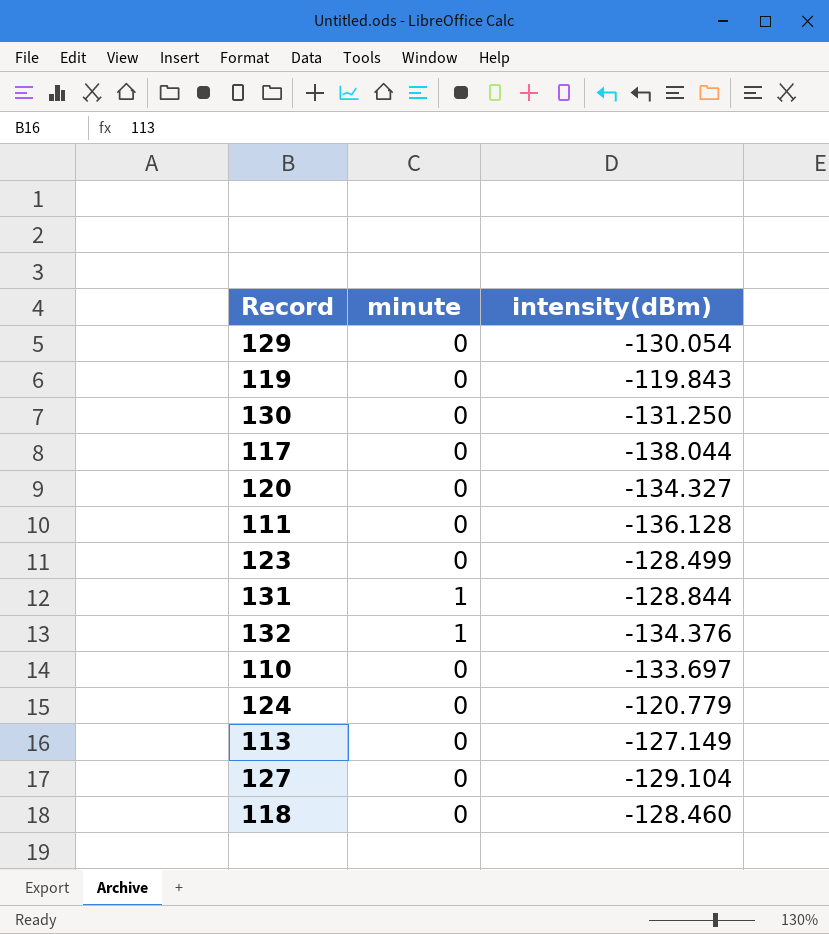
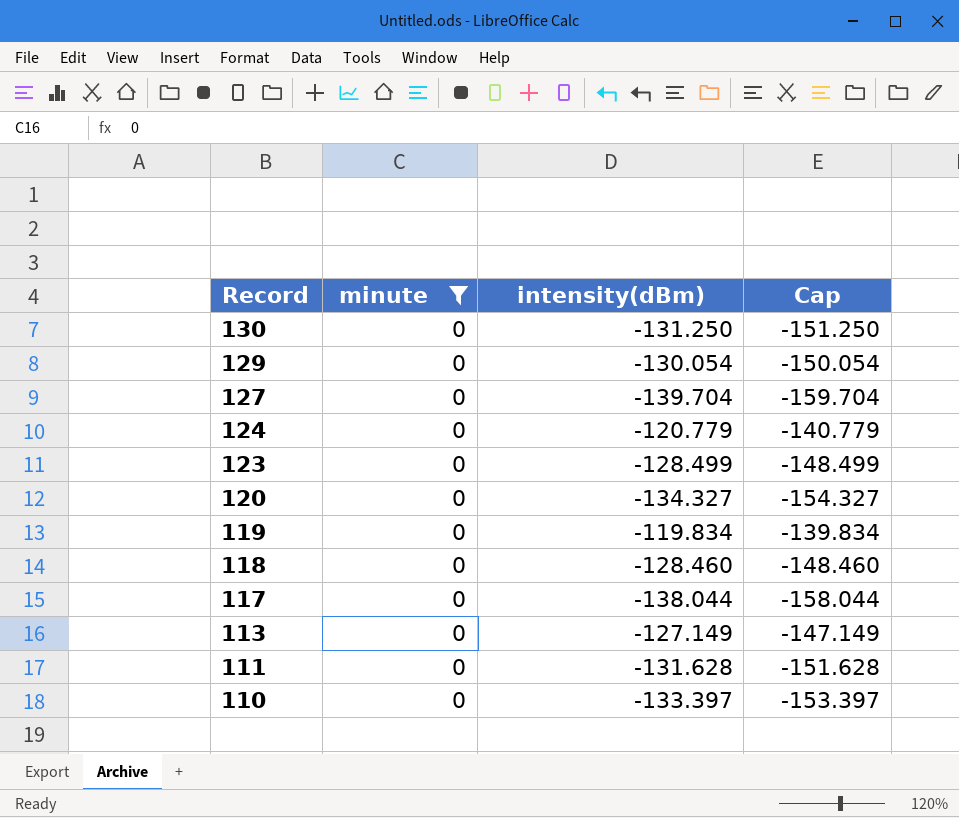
filter: none -> minute = 0
row order: none -> Record descending
column Cap | formula: none -> [intensity(dBm)] - 20
127 | intensity(dBm): -129.104 -> -139.704
119 | intensity(dBm): -119.843 -> -119.834
111 | intensity(dBm): -136.128 -> -131.628
110 | intensity(dBm): -133.697 -> -133.397

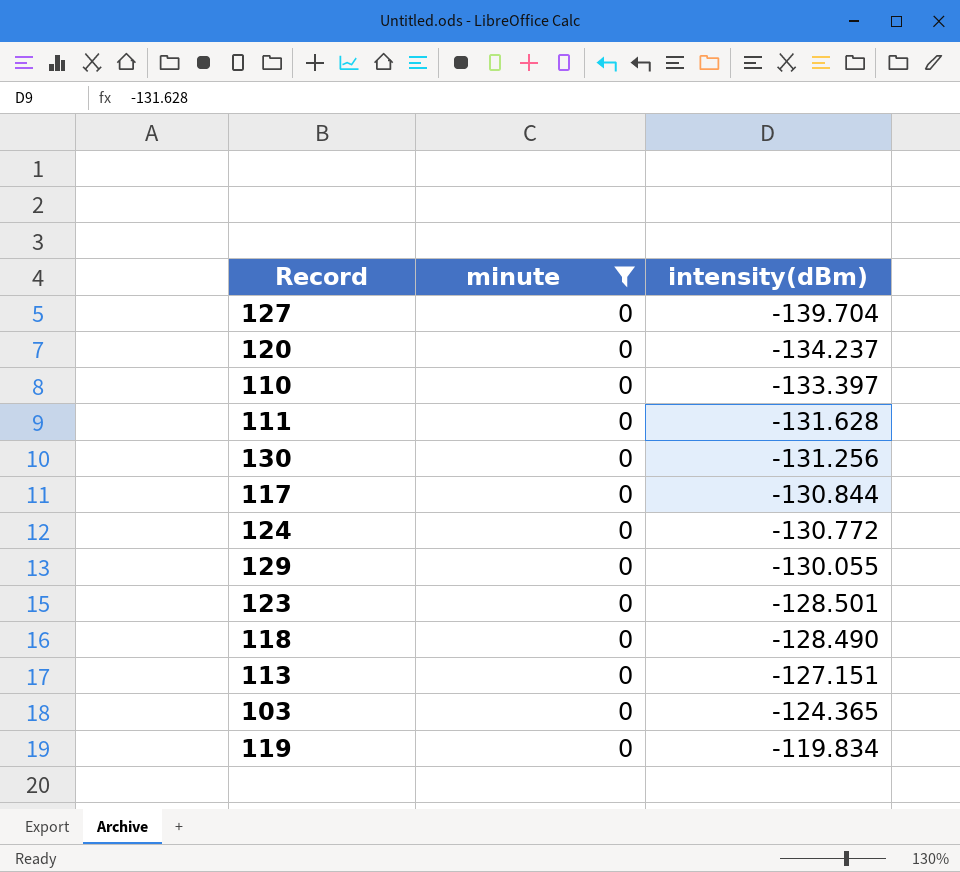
row order: Record descending -> intensity(dBm) ascending
column Cap | formula: [intensity(dBm)] - 20 -> none
120 | intensity(dBm): -134.327 -> -134.237
130 | intensity(dBm): -131.250 -> -131.256
117 | intensity(dBm): -138.044 -> -130.844
124 | intensity(dBm): -120.779 -> -130.772
129 | intensity(dBm): -130.054 -> -130.055
123 | intensity(dBm): -128.499 -> -128.501
118 | intensity(dBm): -128.460 -> -128.490
113 | intensity(dBm): -127.149 -> -127.151
row 103: none -> 0 | -124.365

